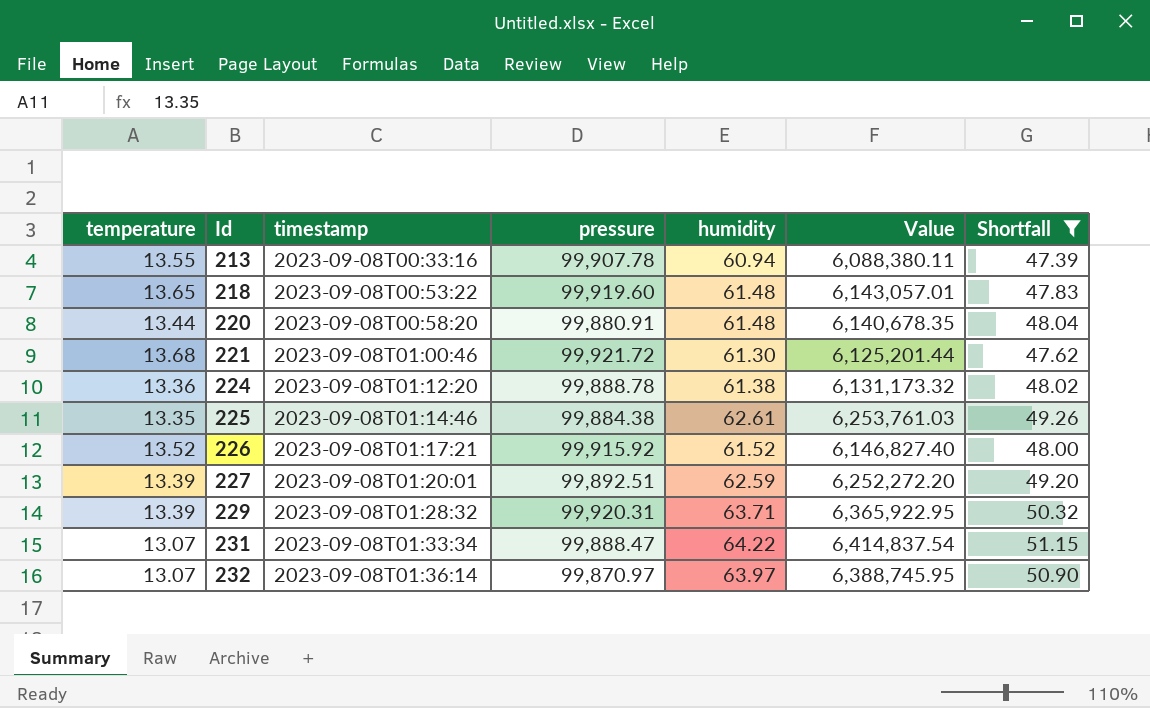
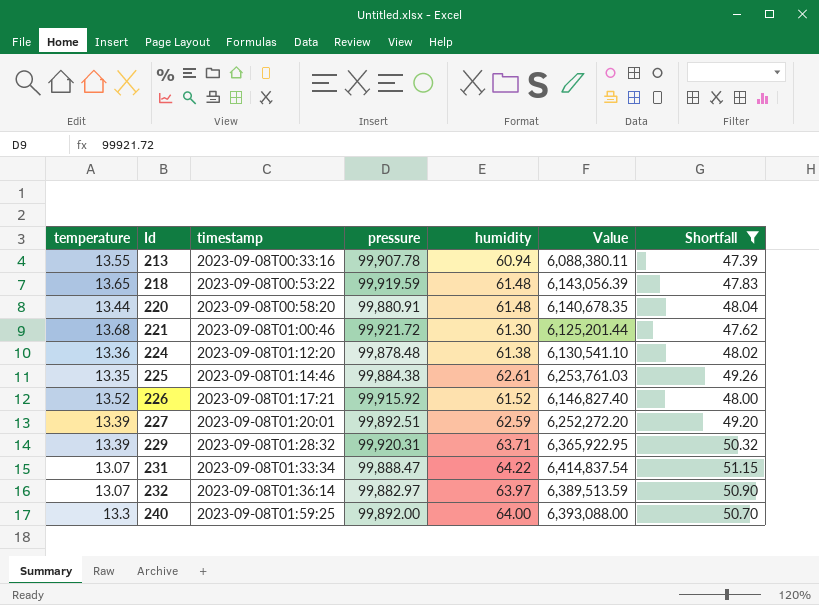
218 | pressure: 99,919.60 -> 99,919.59
218 | Value: 6,143,057.01 -> 6,143,056.39
224 | pressure: 99,888.78 -> 99,878.48
224 | Value: 6,131,173.32 -> 6,130,541.10
232 | pressure: 99,870.97 -> 99,882.97
232 | Value: 6,388,745.95 -> 6,389,513.59
row 240: none -> 13.3 | 2023-09-08T01:59:25 | 99,892.00 | 64.00 | 6,393,088.00 | 50.70

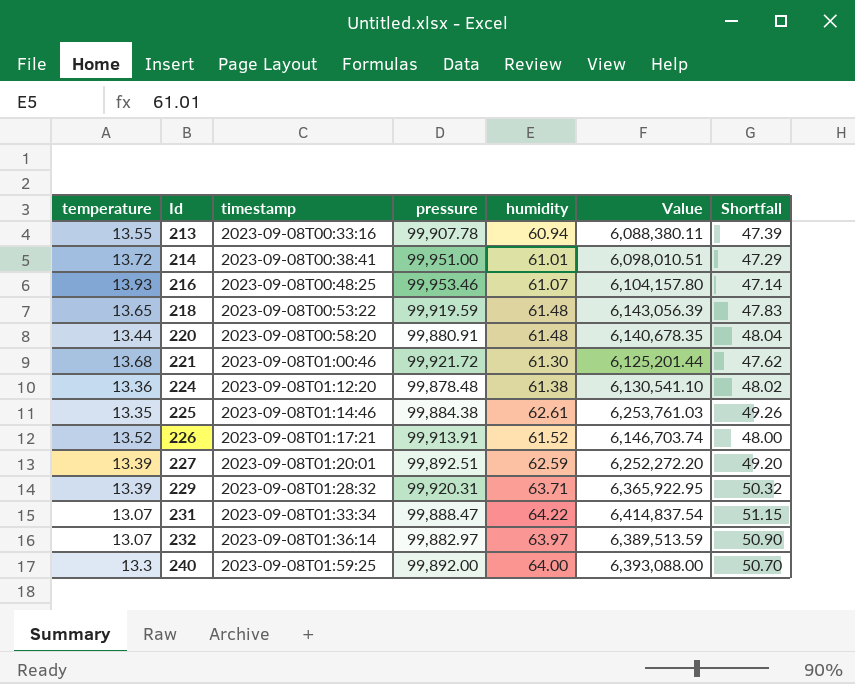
filter: Shortfall >= 47.39 -> none
226 | pressure: 99,915.92 -> 99,913.91
226 | Value: 6,146,827.40 -> 6,146,703.74

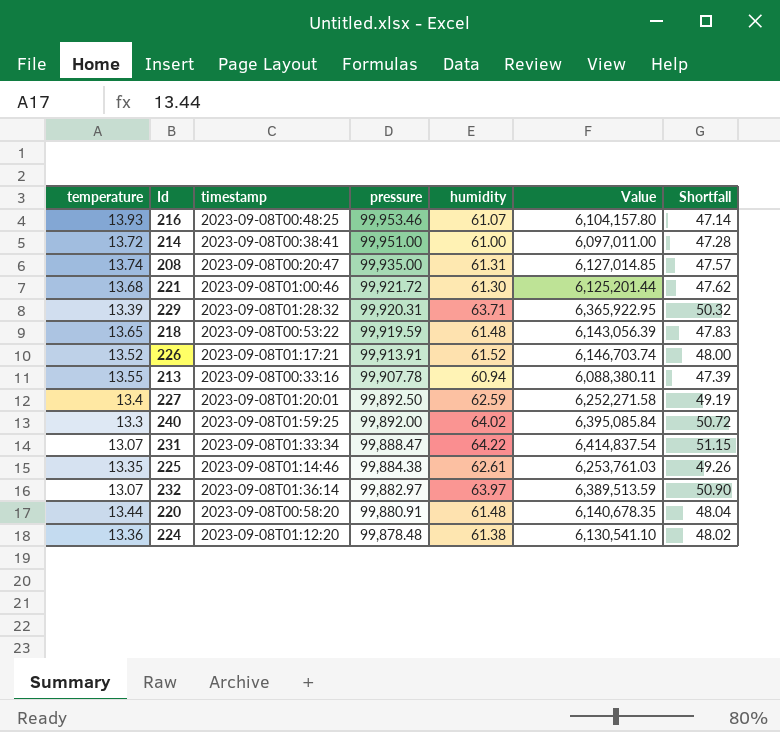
row order: Id ascending -> pressure descending
214 | humidity: 61.01 -> 61.00
214 | Value: 6,098,010.51 -> 6,097,011.00
214 | Shortfall: 47.29 -> 47.28
row 208: none -> 13.74 | 2023-09-08T00:20:47 | 99,935.00 | 61.31 | 6,127,014.85 | 47.57
227 | temperature: 13.39 -> 13.4
227 | pressure: 99,892.51 -> 99,892.50
227 | Value: 6,252,272.20 -> 6,252,271.58
227 | Shortfall: 49.20 -> 49.19
240 | humidity: 64.00 -> 64.02
240 | Value: 6,393,088.00 -> 6,395,085.84
240 | Shortfall: 50.70 -> 50.72

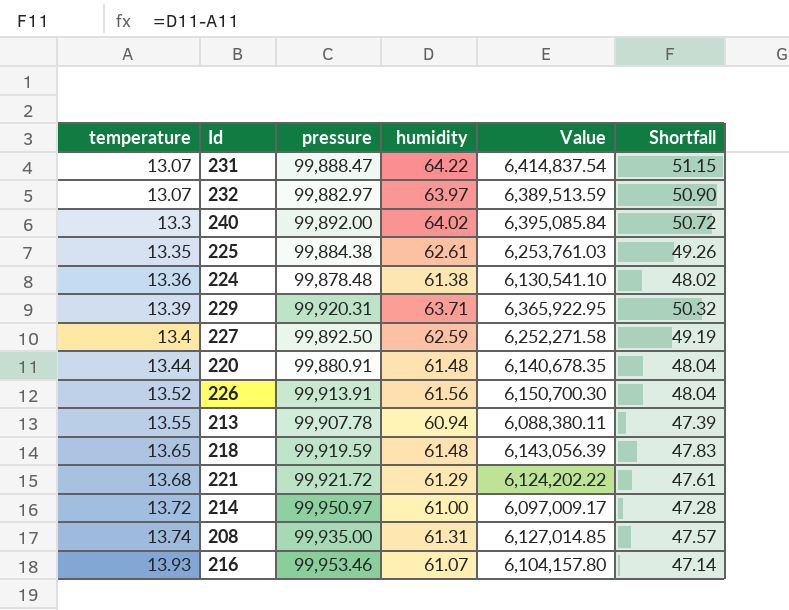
row order: pressure descending -> temperature ascending
column timestamp | position: 3 -> none
226 | humidity: 61.52 -> 61.56
226 | Value: 6,146,703.74 -> 6,150,700.30
226 | Shortfall: 48.00 -> 48.04
221 | humidity: 61.30 -> 61.29
221 | Value: 6,125,201.44 -> 6,124,202.22
221 | Shortfall: 47.62 -> 47.61
214 | pressure: 99,951.00 -> 99,950.97
214 | Value: 6,097,011.00 -> 6,097,009.17

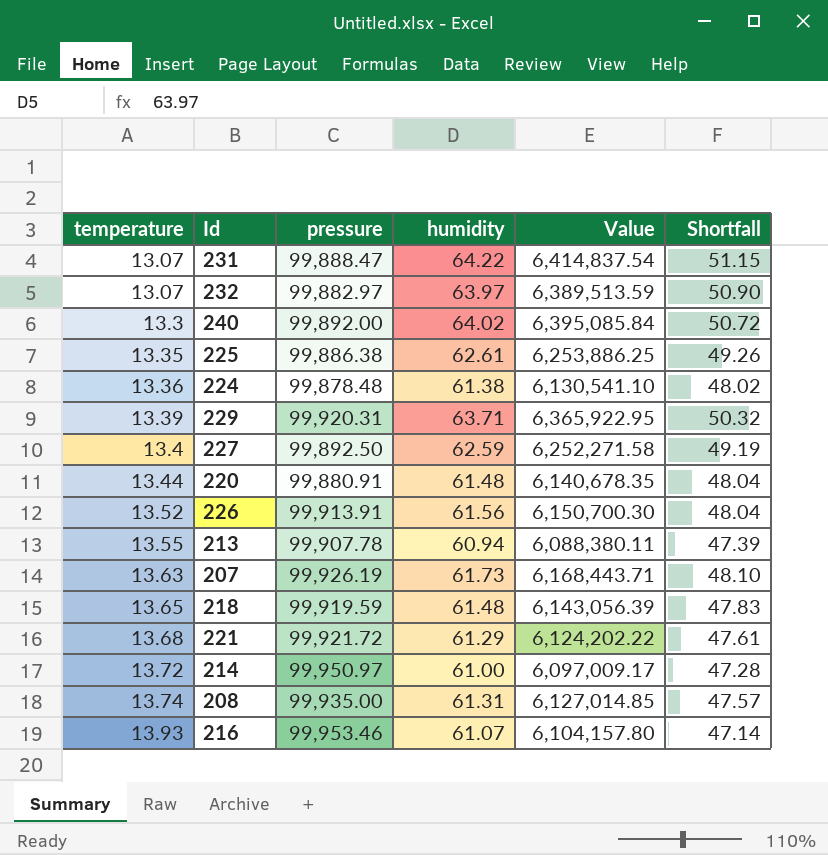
225 | pressure: 99,884.38 -> 99,886.38
225 | Value: 6,253,761.03 -> 6,253,886.25
row 207: none -> 13.63 | 99,926.19 | 61.73 | 6,168,443.71 | 48.10

